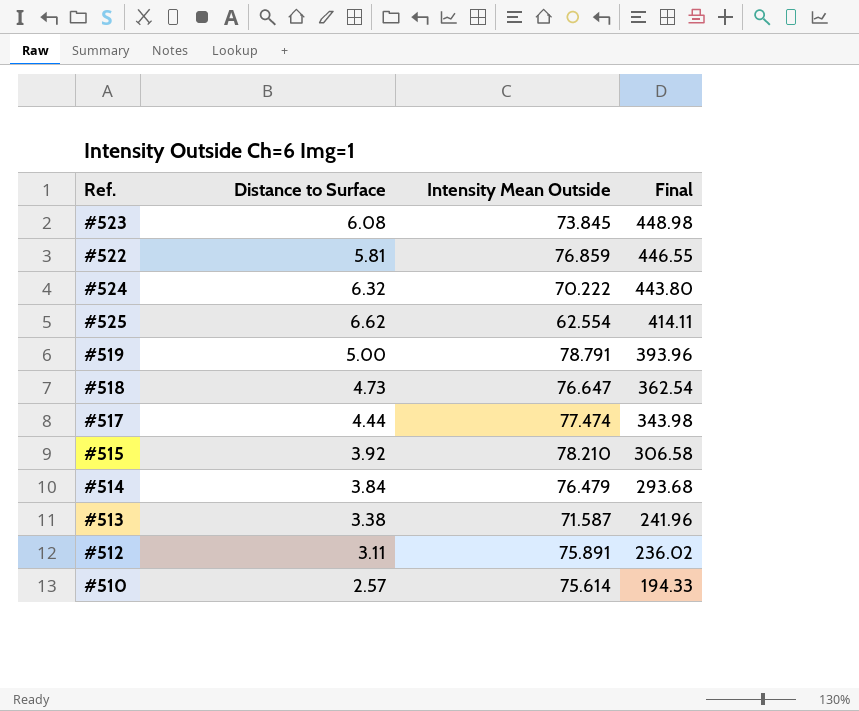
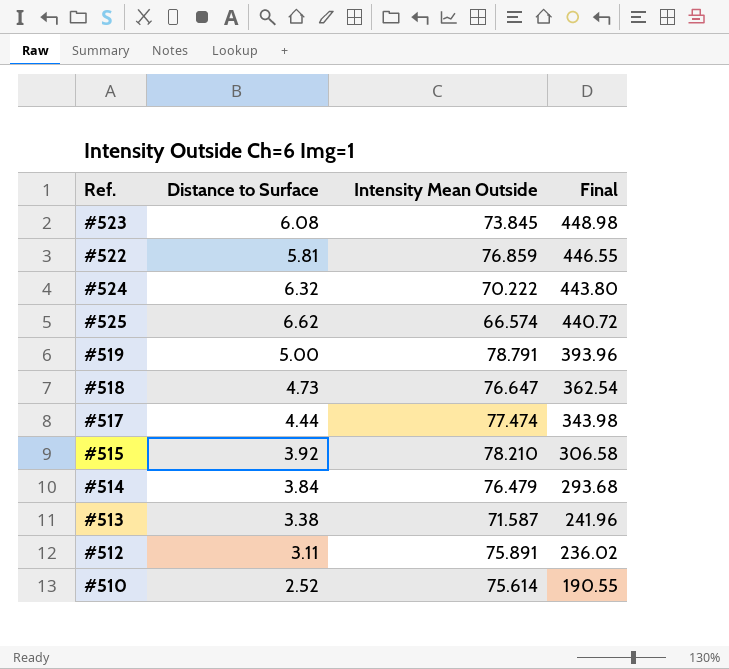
#525 | Intensity Mean Outside: 62.554 -> 66.574
#525 | Final: 414.11 -> 440.72
#510 | Distance to Surface: 2.57 -> 2.52
#510 | Final: 194.33 -> 190.55

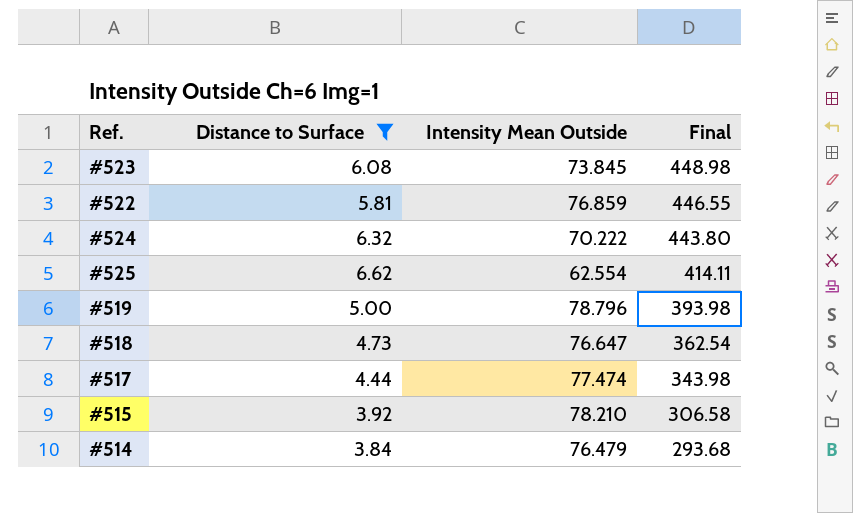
filter: none -> Distance to Surface >= 3.84
#525 | Intensity Mean Outside: 66.574 -> 62.554
#525 | Final: 440.72 -> 414.11
#519 | Intensity Mean Outside: 78.791 -> 78.796
#519 | Final: 393.96 -> 393.98

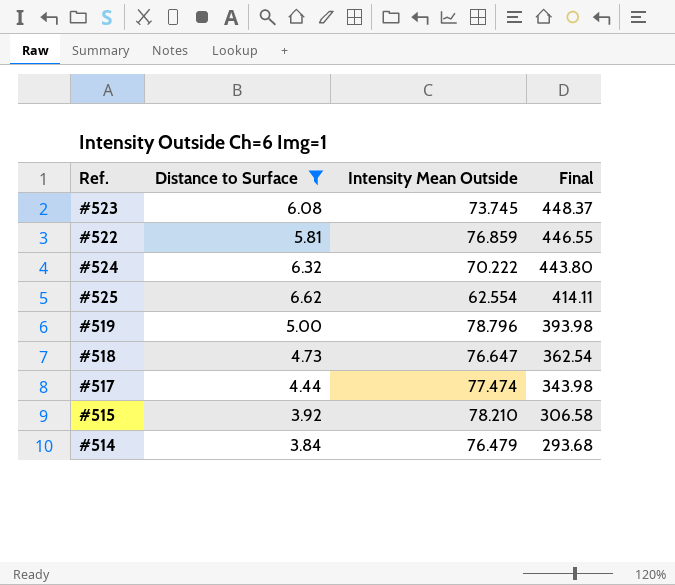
#523 | Intensity Mean Outside: 73.845 -> 73.745
#523 | Final: 448.98 -> 448.37

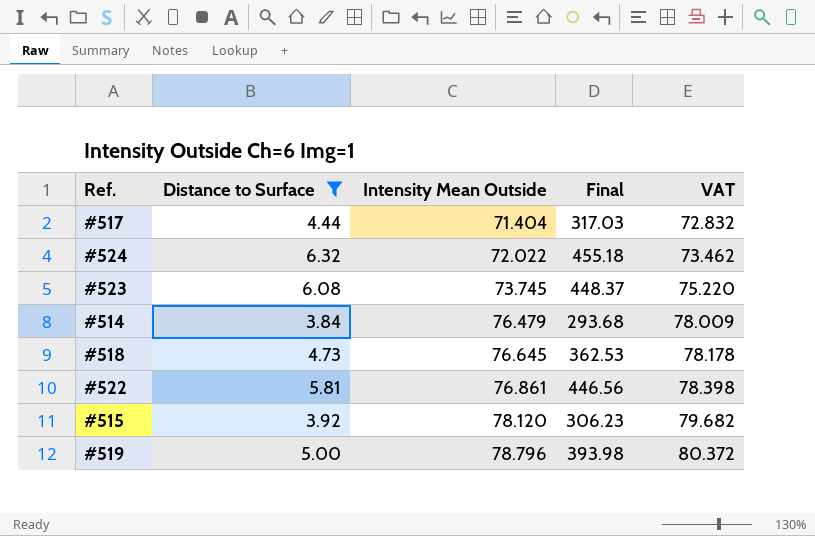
row order: Final descending -> Intensity Mean Outside ascending
column VAT | formula: none -> [Intensity Mean Outside] * 1.02
row #525: 6.62 | 62.554 | 414.11 -> none
#517 | Intensity Mean Outside: 77.474 -> 71.404
#517 | Final: 343.98 -> 317.03
#524 | Intensity Mean Outside: 70.222 -> 72.022
#524 | Final: 443.80 -> 455.18
#518 | Intensity Mean Outside: 76.647 -> 76.645
#518 | Final: 362.54 -> 362.53
#522 | Intensity Mean Outside: 76.859 -> 76.861
#522 | Final: 446.55 -> 446.56
#515 | Intensity Mean Outside: 78.210 -> 78.120
#515 | Final: 306.58 -> 306.23

